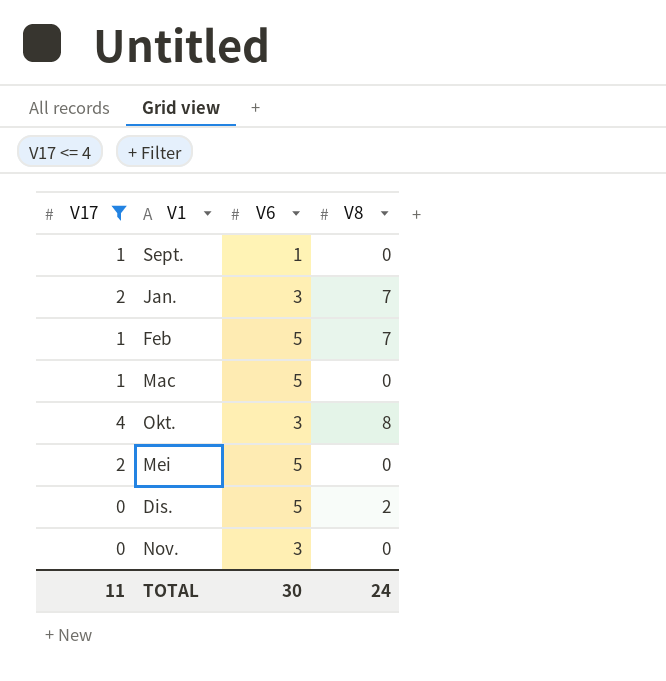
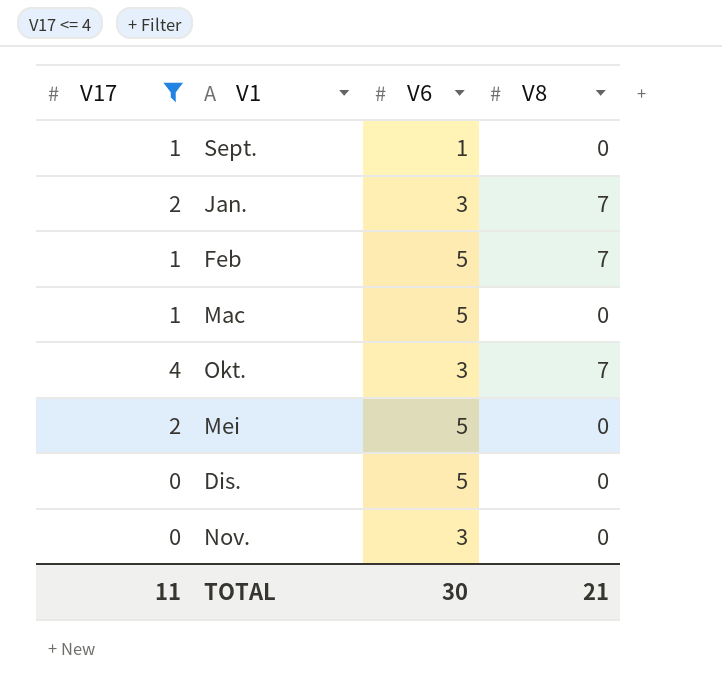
Okt. | V8: 8 -> 7
Dis. | V8: 2 -> 0
TOTAL | V8: 24 -> 21

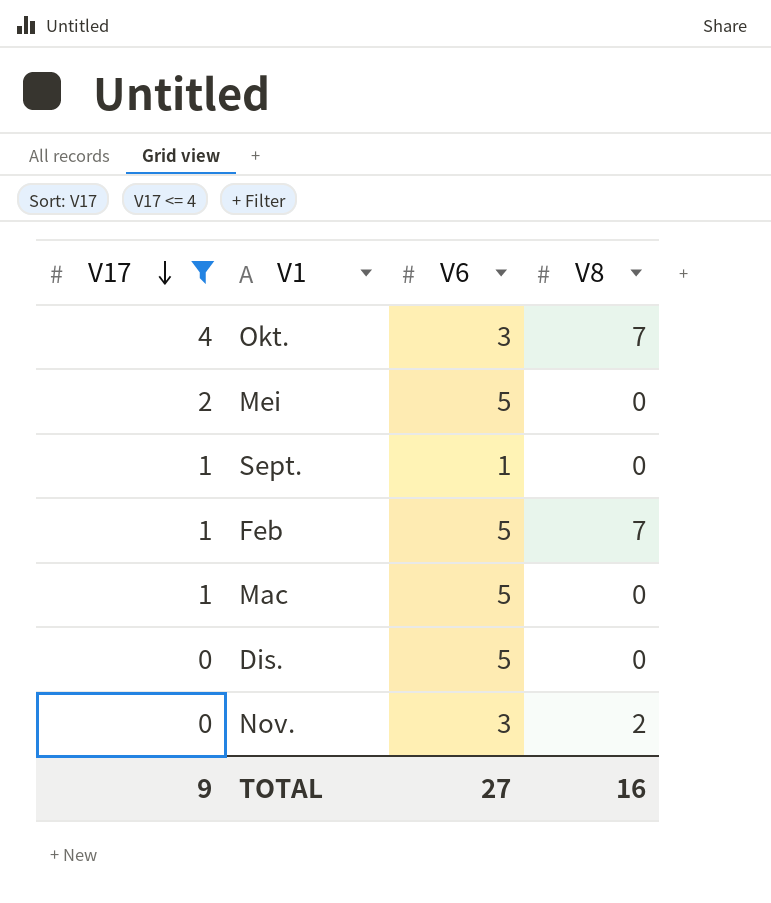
row order: none -> V17 descending
row Jan.: 2 | 3 | 7 -> none
Nov. | V8: 0 -> 2
TOTAL | V17: 11 -> 9
TOTAL | V6: 30 -> 27
TOTAL | V8: 21 -> 16

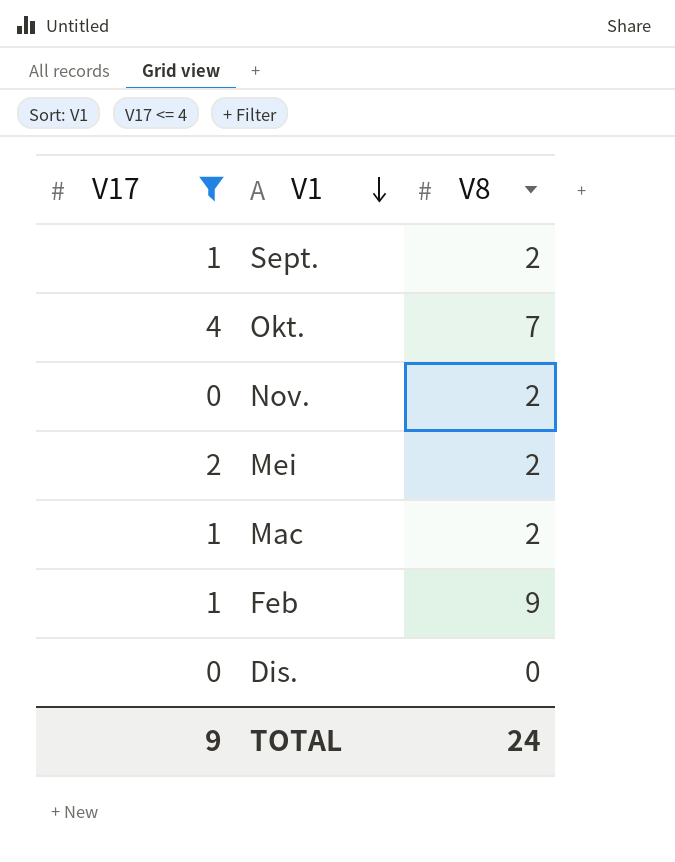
row order: V17 descending -> V1 descending
column V6 | position: 3 -> none
Sept. | V8: 0 -> 2
Mei | V8: 0 -> 2
Mac | V8: 0 -> 2
Feb | V8: 7 -> 9
TOTAL | V8: 16 -> 24

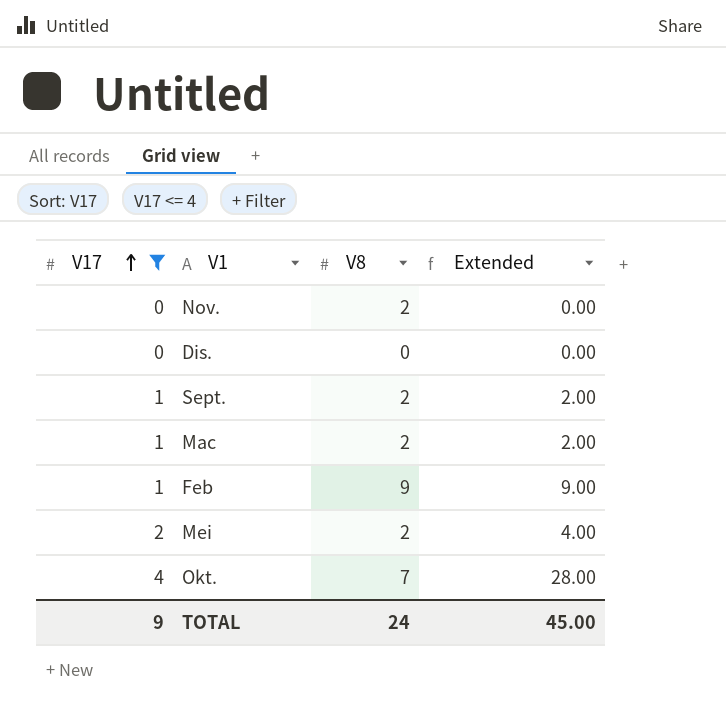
row order: V1 descending -> V17 ascending
column Extended | formula: none -> [V17] * [V8]

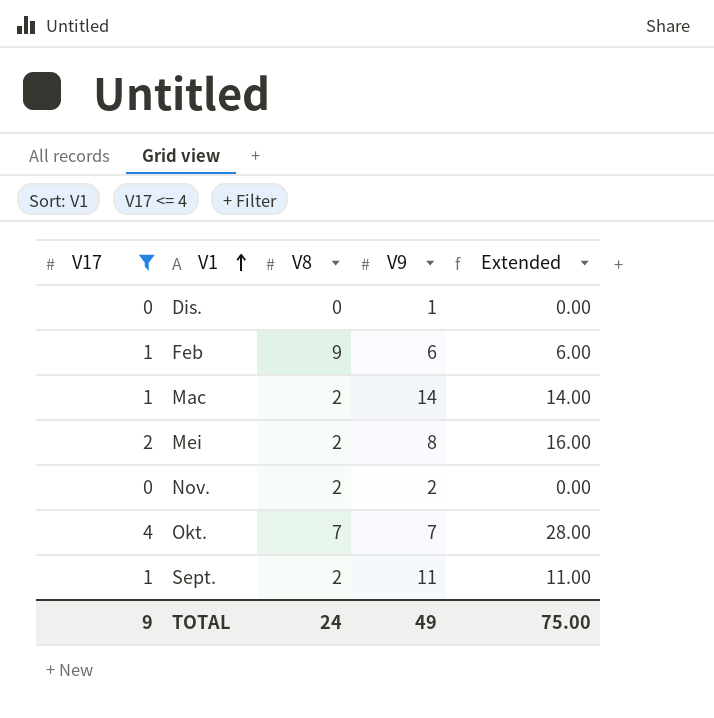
row order: V17 ascending -> V1 ascending
column V9 | position: none -> 4
column Extended | formula: [V17] * [V8] -> [V17] * [V9]
TOTAL | Extended: 45.00 -> 75.00

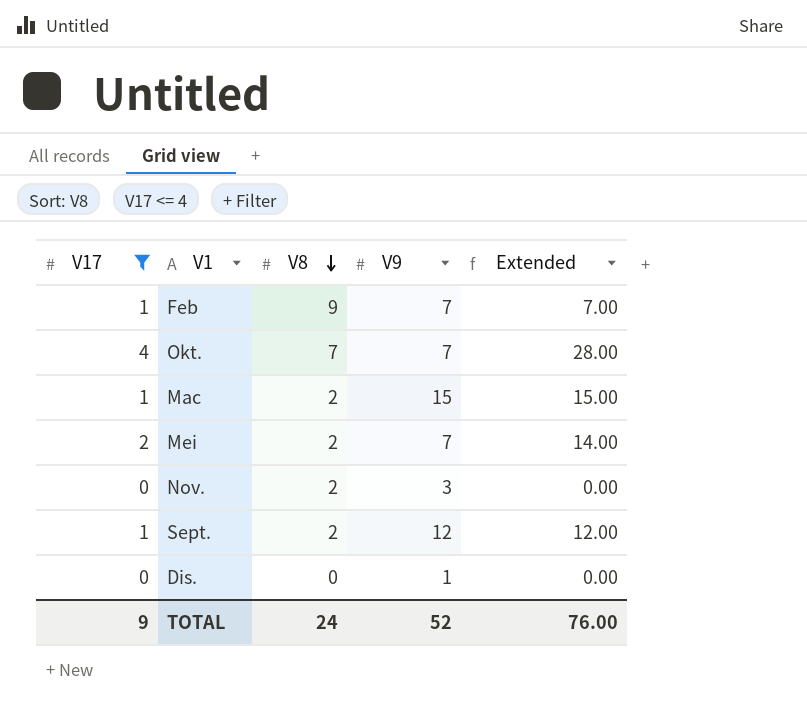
row order: V1 ascending -> V8 descending
Feb | V9: 6 -> 7
Feb | Extended: 6.00 -> 7.00
Mac | V9: 14 -> 15
Mac | Extended: 14.00 -> 15.00
Mei | V9: 8 -> 7
Mei | Extended: 16.00 -> 14.00
Nov. | V9: 2 -> 3
Sept. | V9: 11 -> 12
Sept. | Extended: 11.00 -> 12.00
TOTAL | V9: 49 -> 52
TOTAL | Extended: 75.00 -> 76.00

